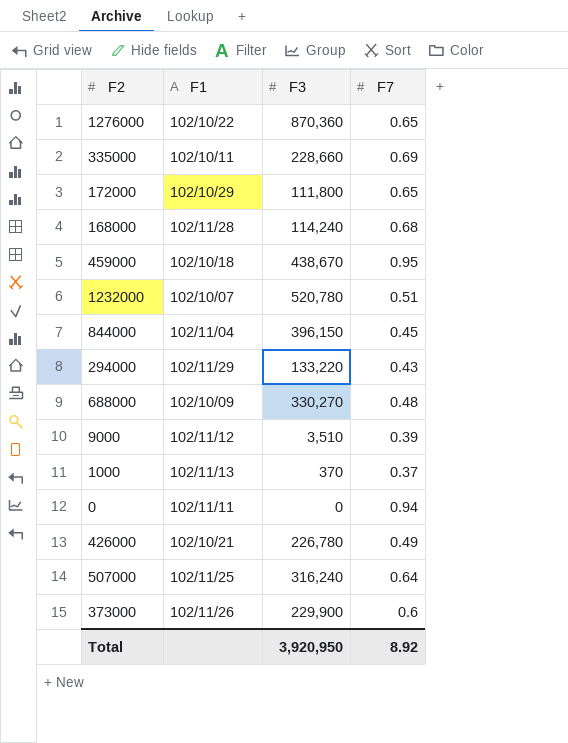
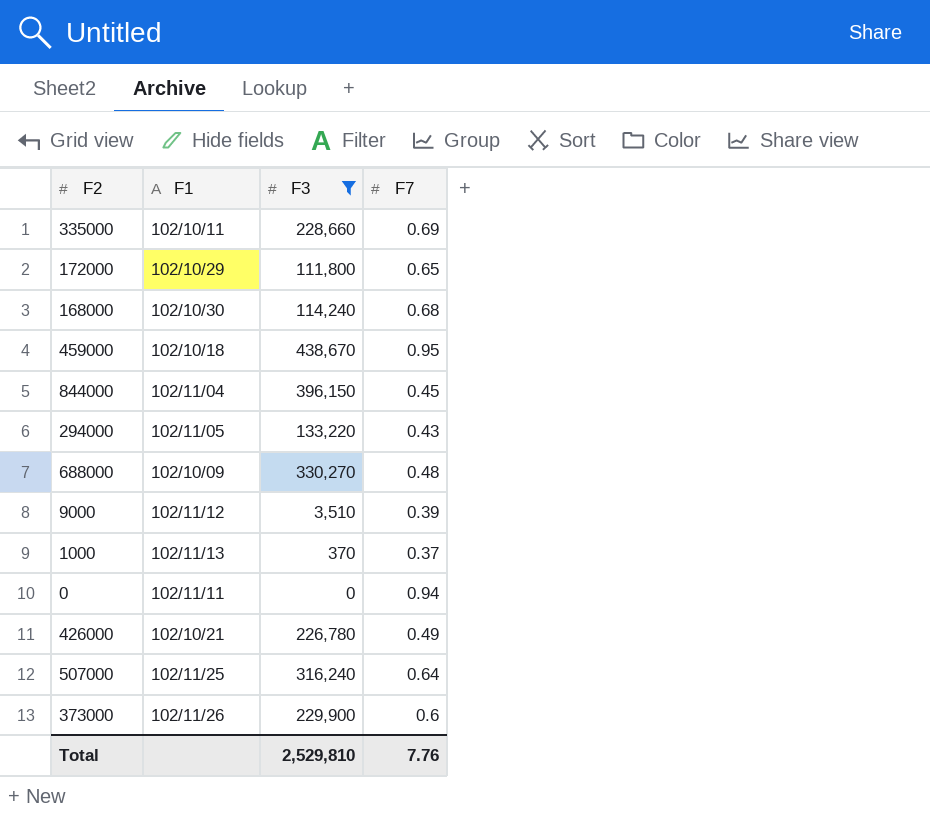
filter: none -> F3 <= 438,670
168000 | F1: 102/11/28 -> 102/10/30
294000 | F1: 102/11/29 -> 102/11/05
Total | F3: 3,920,950 -> 2,529,810
Total | F7: 8.92 -> 7.76

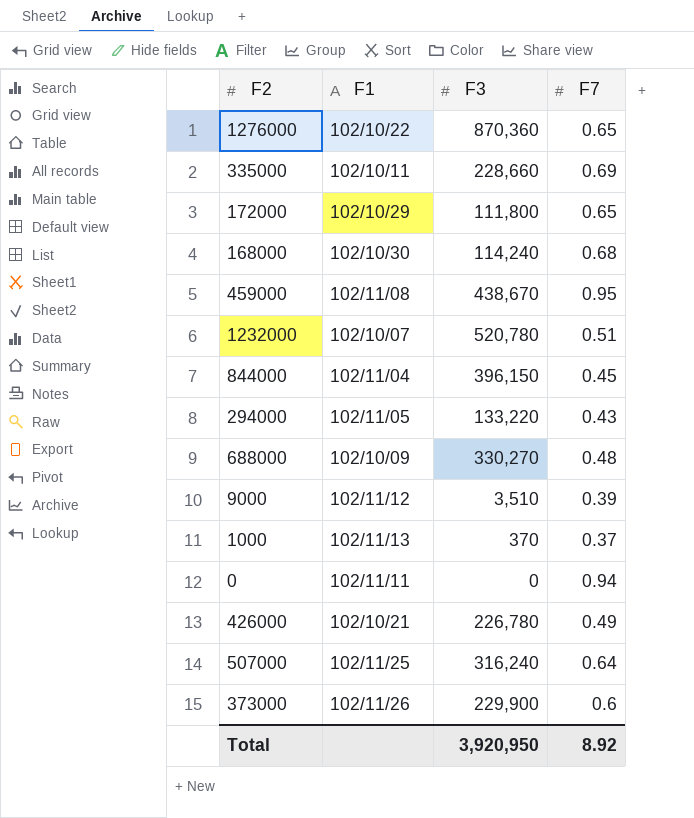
filter: F3 <= 438,670 -> none
459000 | F1: 102/10/18 -> 102/11/08
Total | F3: 2,529,810 -> 3,920,950
Total | F7: 7.76 -> 8.92

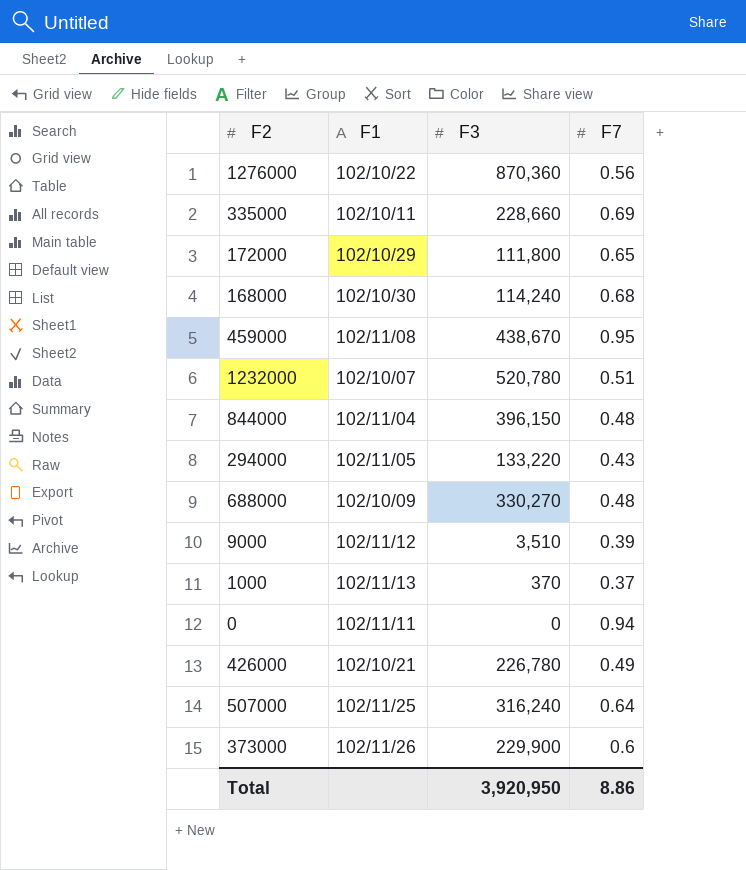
1276000 | F7: 0.65 -> 0.56
844000 | F7: 0.45 -> 0.48
Total | F7: 8.92 -> 8.86

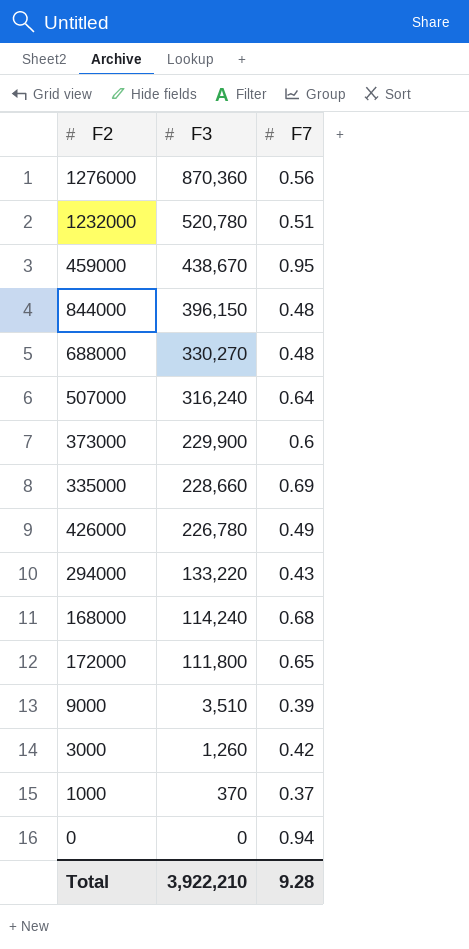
row order: none -> F3 descending
column F1 | position: 2 -> none
row 3000: none -> 1,260 | 0.42
Total | F3: 3,920,950 -> 3,922,210
Total | F7: 8.86 -> 9.28

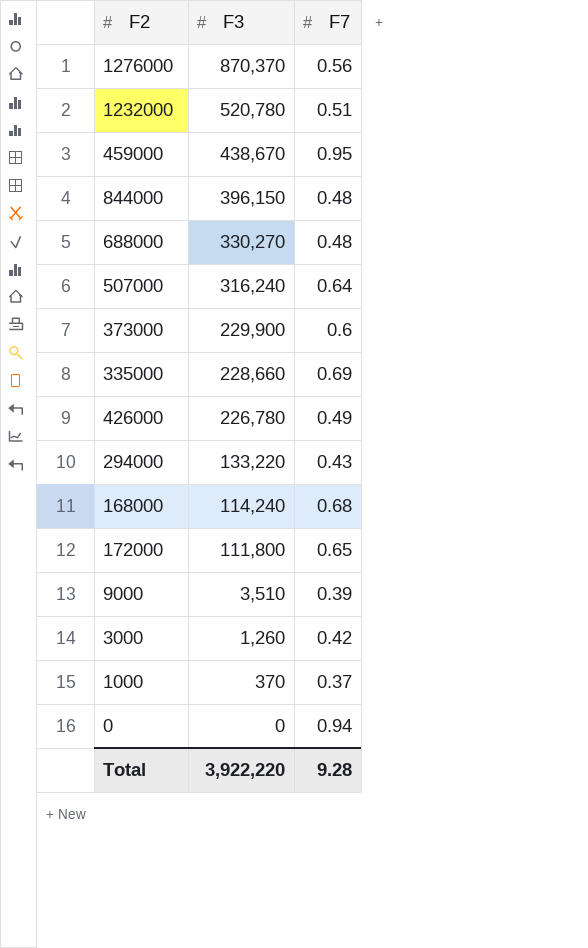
1276000 | F3: 870,360 -> 870,370
Total | F3: 3,922,210 -> 3,922,220

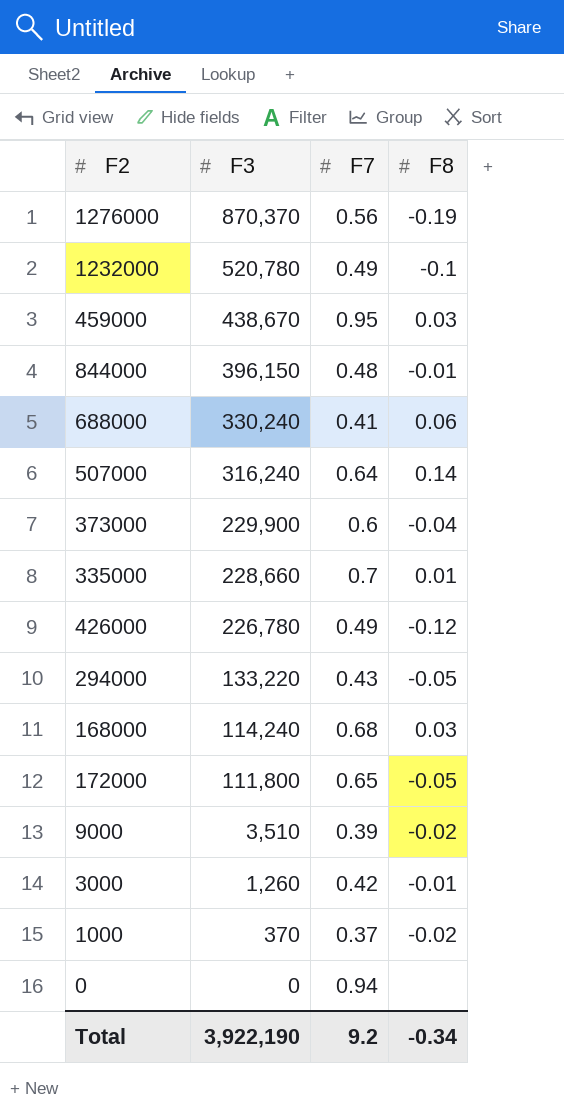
column F8 | position: none -> 4
1232000 | F7: 0.51 -> 0.49
688000 | F3: 330,270 -> 330,240
688000 | F7: 0.48 -> 0.41
335000 | F7: 0.69 -> 0.7
Total | F3: 3,922,220 -> 3,922,190
Total | F7: 9.28 -> 9.2

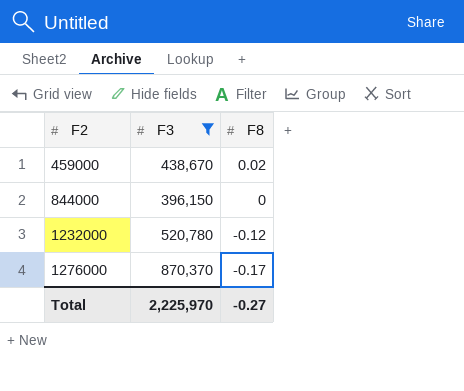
filter: none -> F3 >= 396,150
row order: F3 descending -> F2 ascending
column F7 | position: 3 -> none
459000 | F8: 0.03 -> 0.02
844000 | F8: -0.01 -> 0
1232000 | F8: -0.1 -> -0.12
1276000 | F8: -0.19 -> -0.17
Total | F3: 3,922,190 -> 2,225,970
Total | F8: -0.34 -> -0.27

